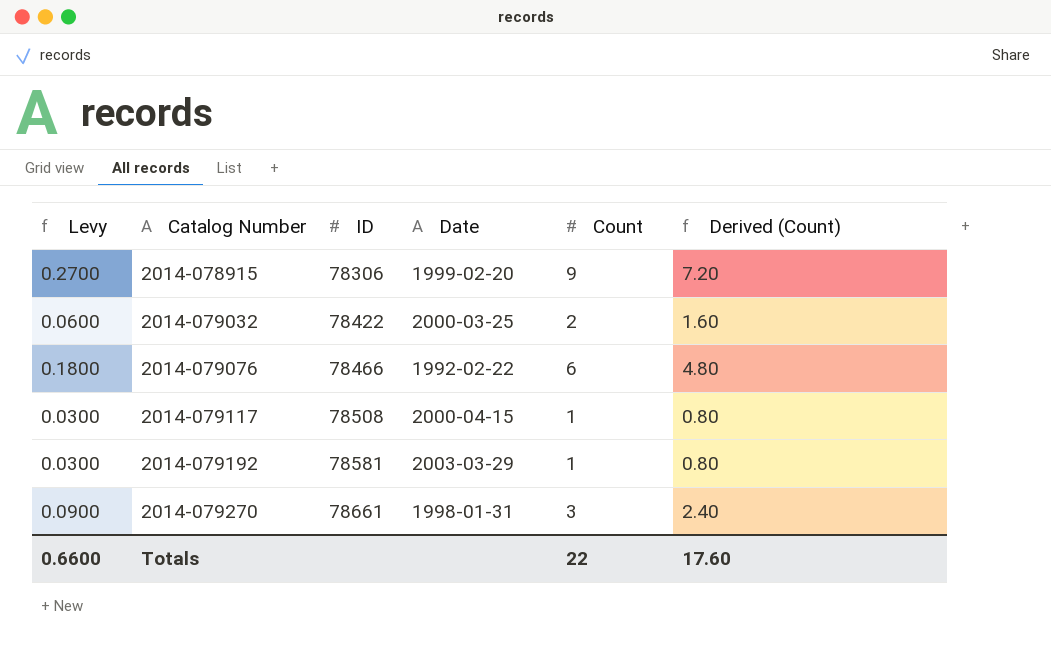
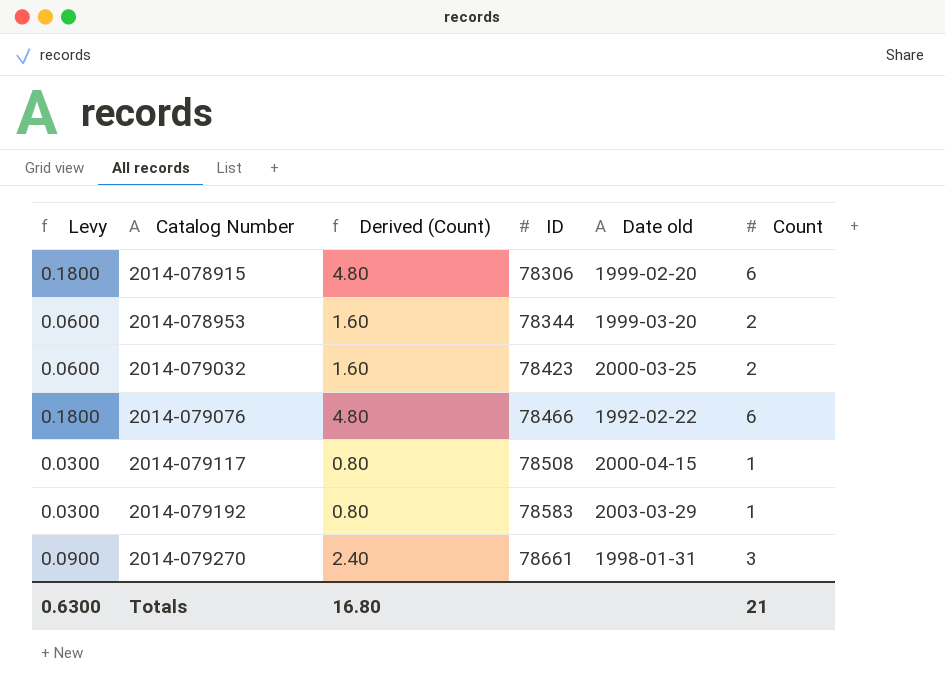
column Derived (Count) | position: 6 -> 3
column name: Date -> Date old
2014-078915 | Levy: 0.2700 -> 0.1800
2014-078915 | Derived (Count): 7.20 -> 4.80
2014-078915 | Count: 9 -> 6
row 2014-078953: none -> 0.0600 | 1.60 | 78344 | 1999-03-20 | 2
2014-079032 | ID: 78422 -> 78423
2014-079192 | ID: 78581 -> 78583
Totals | Levy: 0.6600 -> 0.6300
Totals | Derived (Count): 17.60 -> 16.80
Totals | Count: 22 -> 21

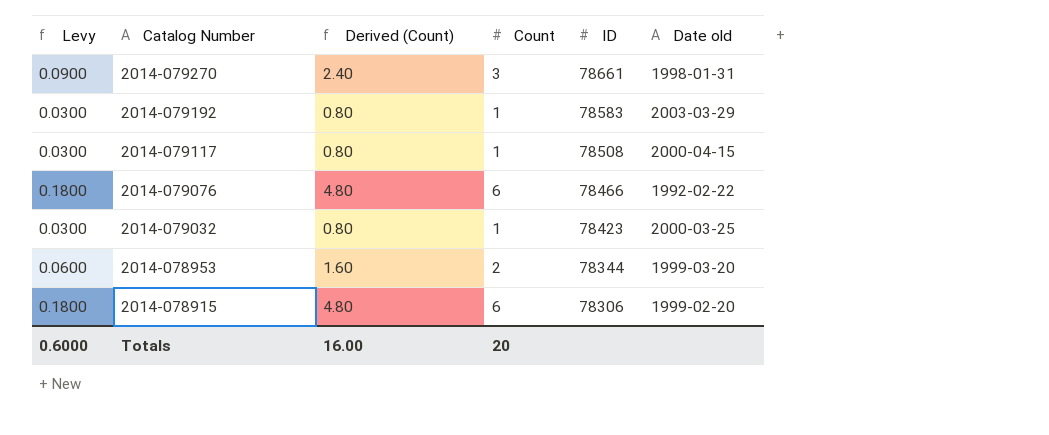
row order: Catalog Number ascending -> Catalog Number descending
column Count | position: 6 -> 4
2014-079032 | Levy: 0.0600 -> 0.0300
2014-079032 | Derived (Count): 1.60 -> 0.80
2014-079032 | Count: 2 -> 1
Totals | Levy: 0.6300 -> 0.6000
Totals | Derived (Count): 16.80 -> 16.00
Totals | Count: 21 -> 20

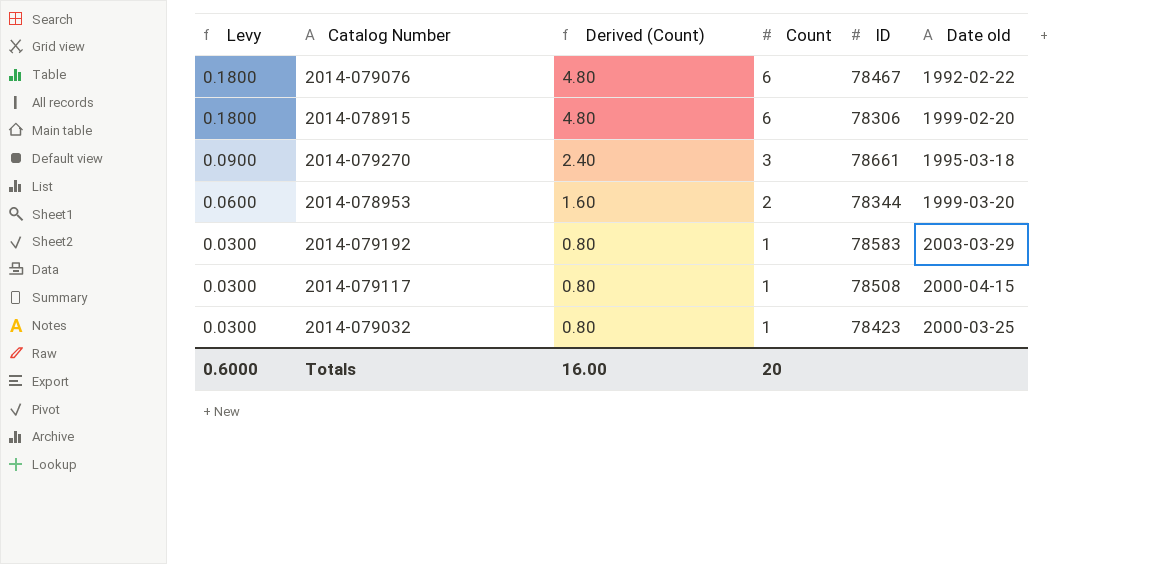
row order: Catalog Number descending -> Levy descending
2014-079076 | ID: 78466 -> 78467
2014-079270 | Date old: 1998-01-31 -> 1995-03-18

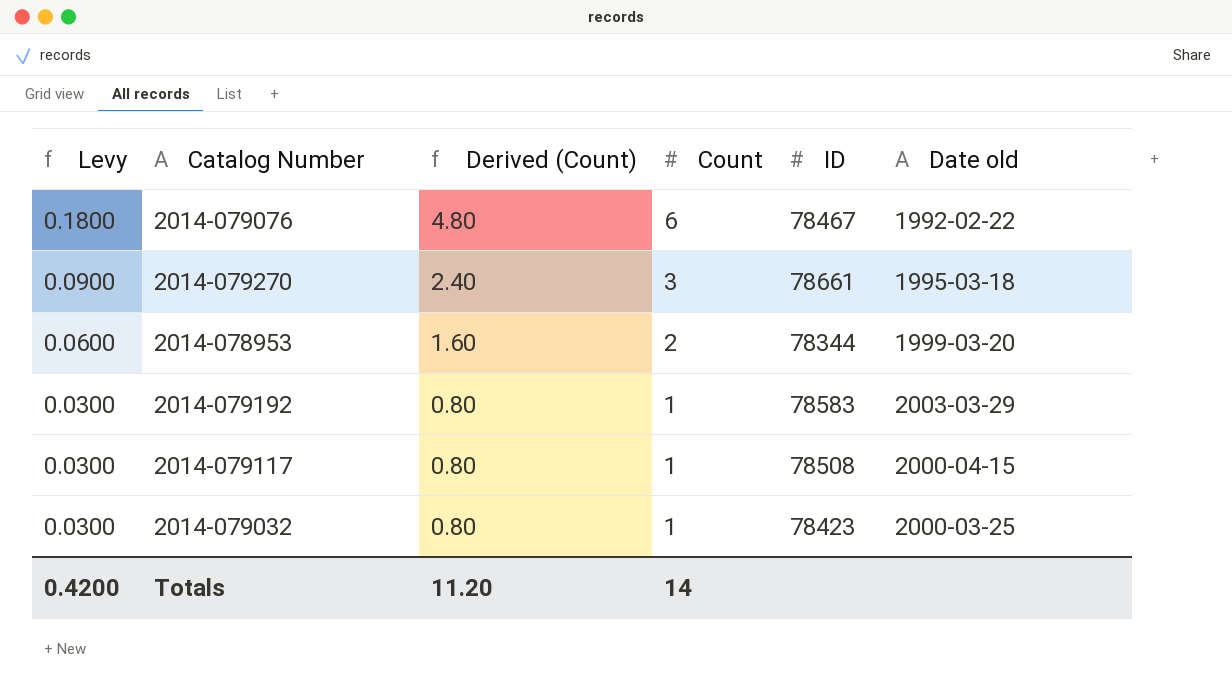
row 2014-078915: 0.1800 | 4.80 | 6 | 78306 | 1999-02-20 -> none
Totals | Levy: 0.6000 -> 0.4200
Totals | Derived (Count): 16.00 -> 11.20
Totals | Count: 20 -> 14

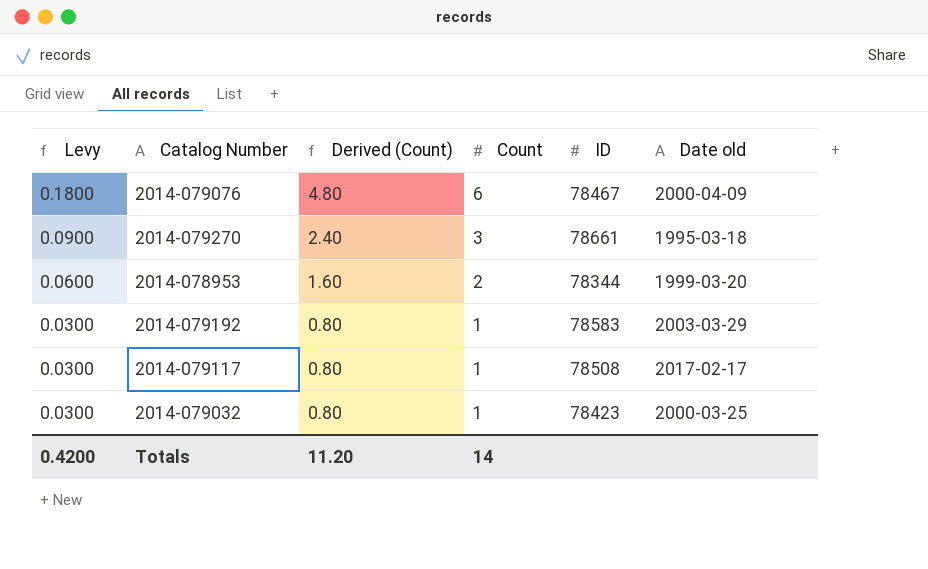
2014-079076 | Date old: 1992-02-22 -> 2000-04-09
2014-079117 | Date old: 2000-04-15 -> 2017-02-17

